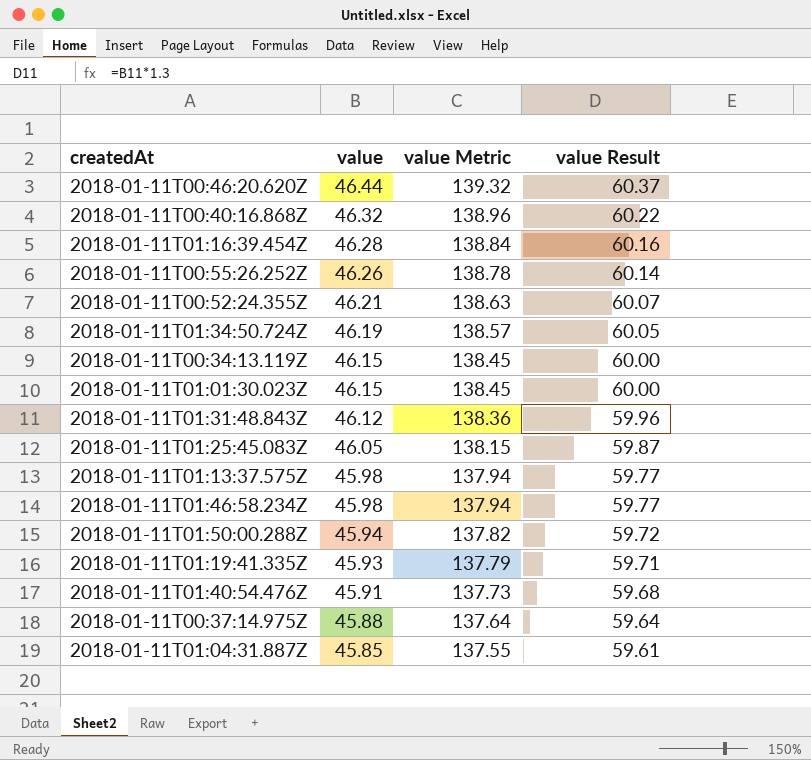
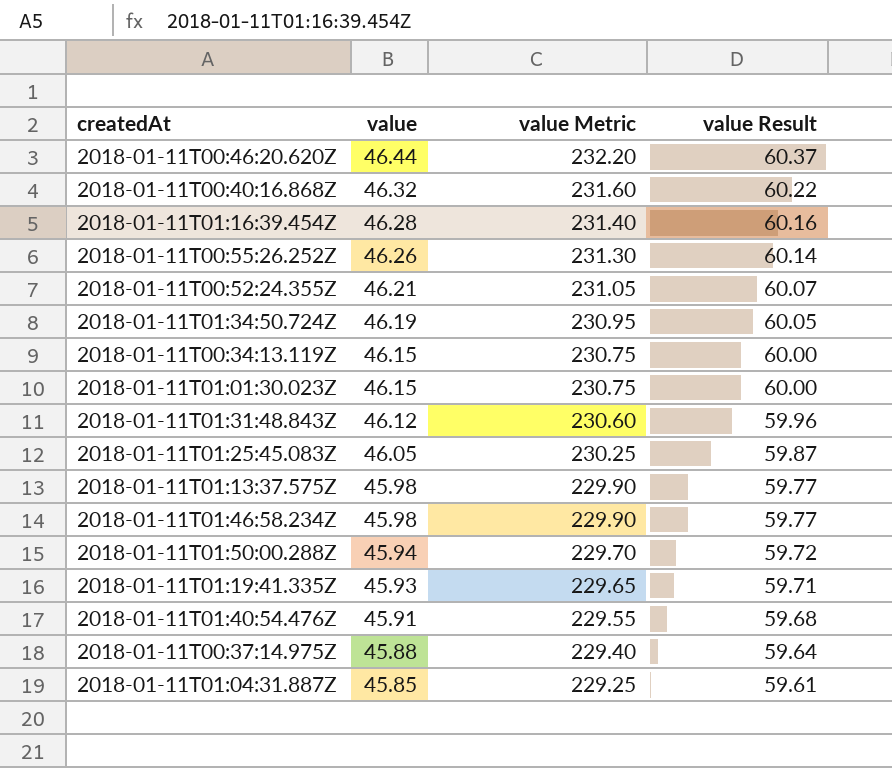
column value Metric | formula: [value] * 3 -> [value] * 5

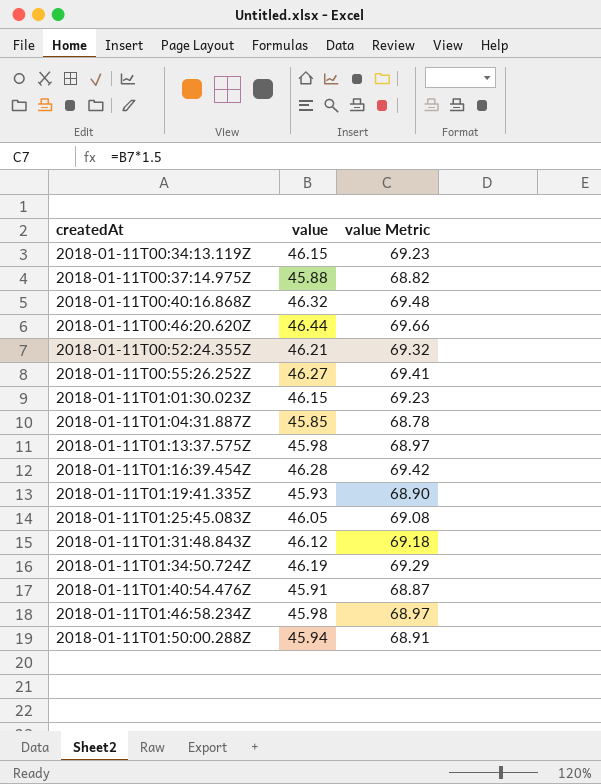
row order: value descending -> createdAt ascending
column value Result | formula: [value] * 1.3 -> none
column value Metric | formula: [value] * 5 -> [value] * 1.5
2018-01-11T00:55:26.252Z | value: 46.26 -> 46.27

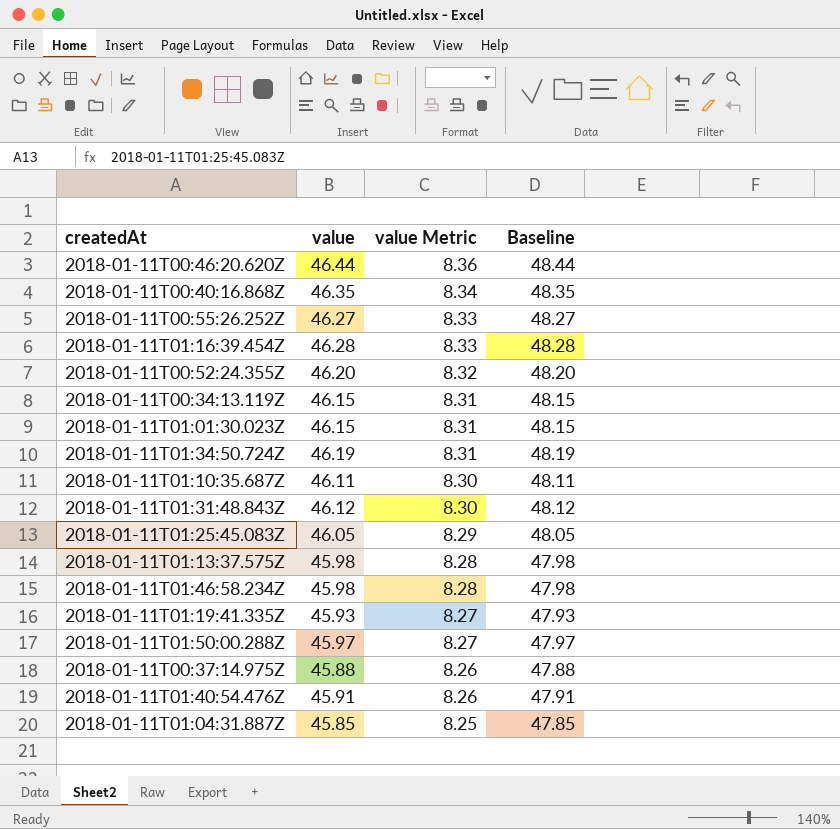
row order: createdAt ascending -> value Metric descending
column value Metric | formula: [value] * 1.5 -> [value] * 0.18
column Baseline | formula: none -> [value] + 2
2018-01-11T00:40:16.868Z | value: 46.32 -> 46.35
2018-01-11T00:52:24.355Z | value: 46.21 -> 46.20
row 2018-01-11T01:10:35.687Z: none -> 46.11 | 8.30 | 48.11
2018-01-11T01:50:00.288Z | value: 45.94 -> 45.97

